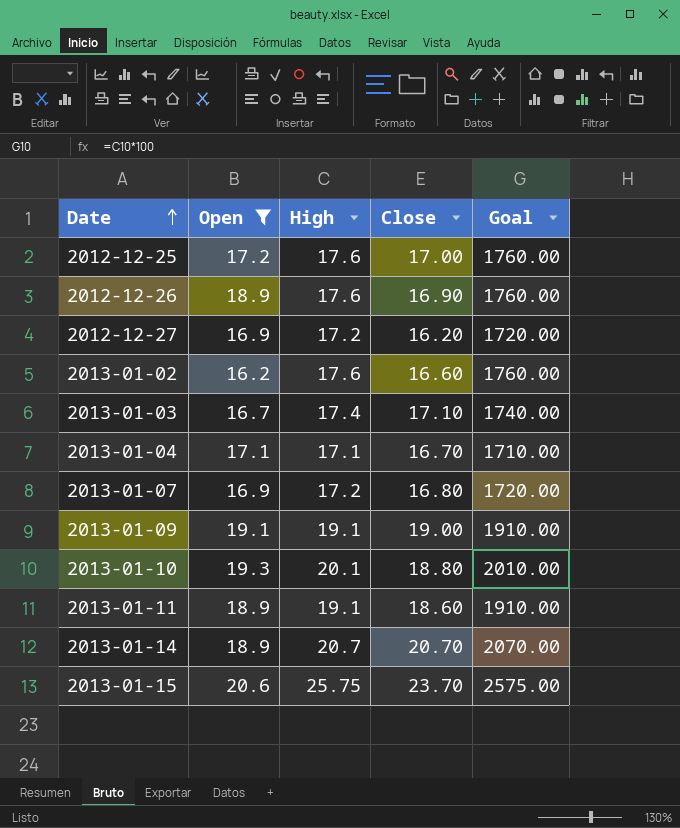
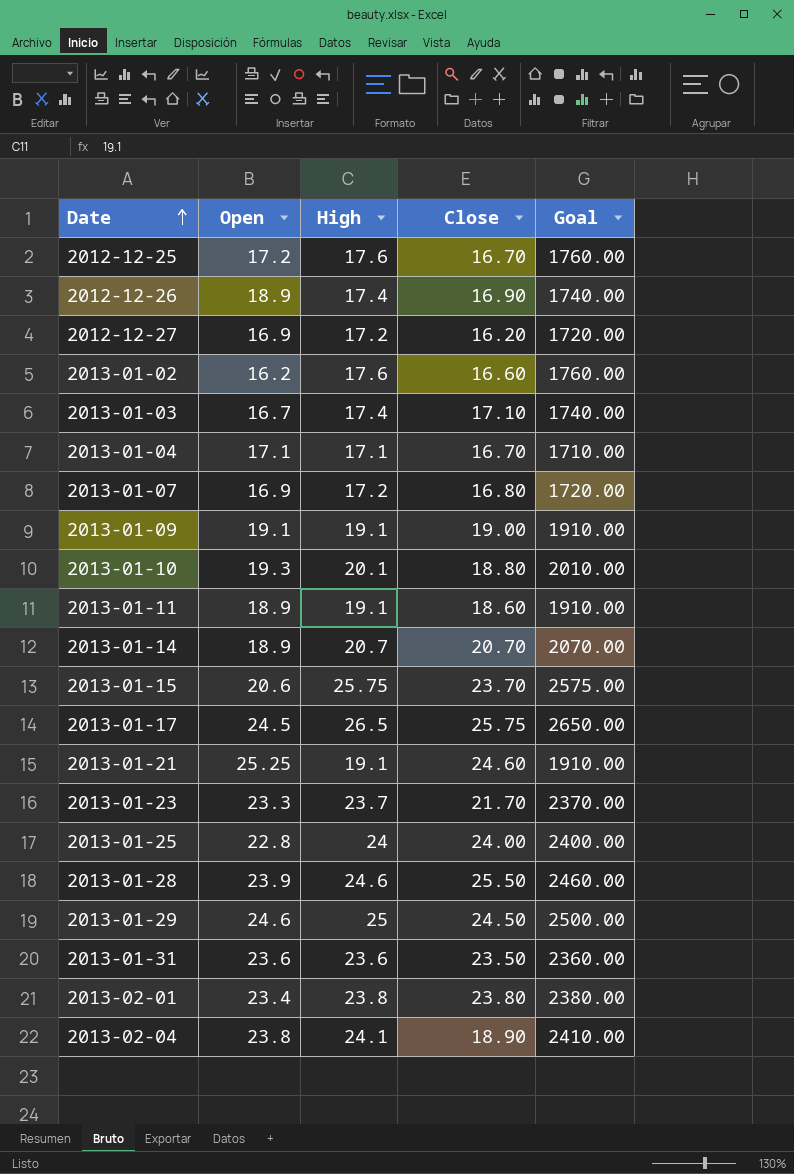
filter: Open <= 20.6 -> none
2012-12-25 | Close: 17.00 -> 16.70
2012-12-26 | High: 17.6 -> 17.4
2012-12-26 | Goal: 1760.00 -> 1740.00

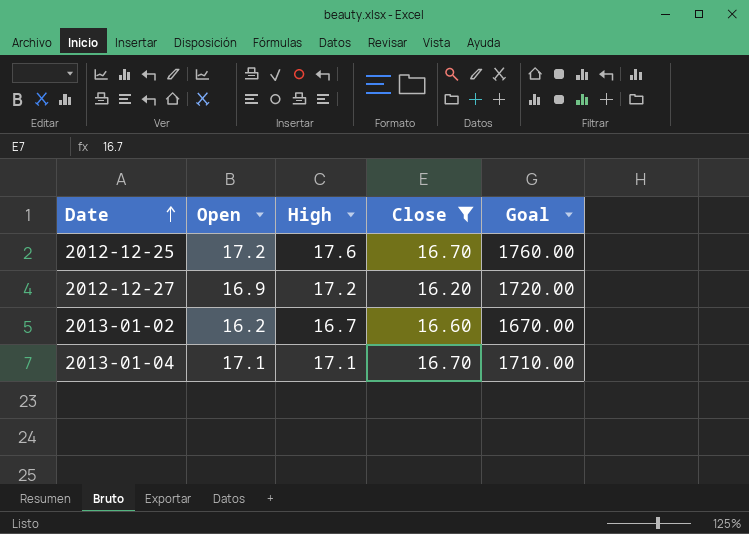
filter: none -> Close <= 16.70
2013-01-02 | High: 17.6 -> 16.7
2013-01-02 | Goal: 1760.00 -> 1670.00

